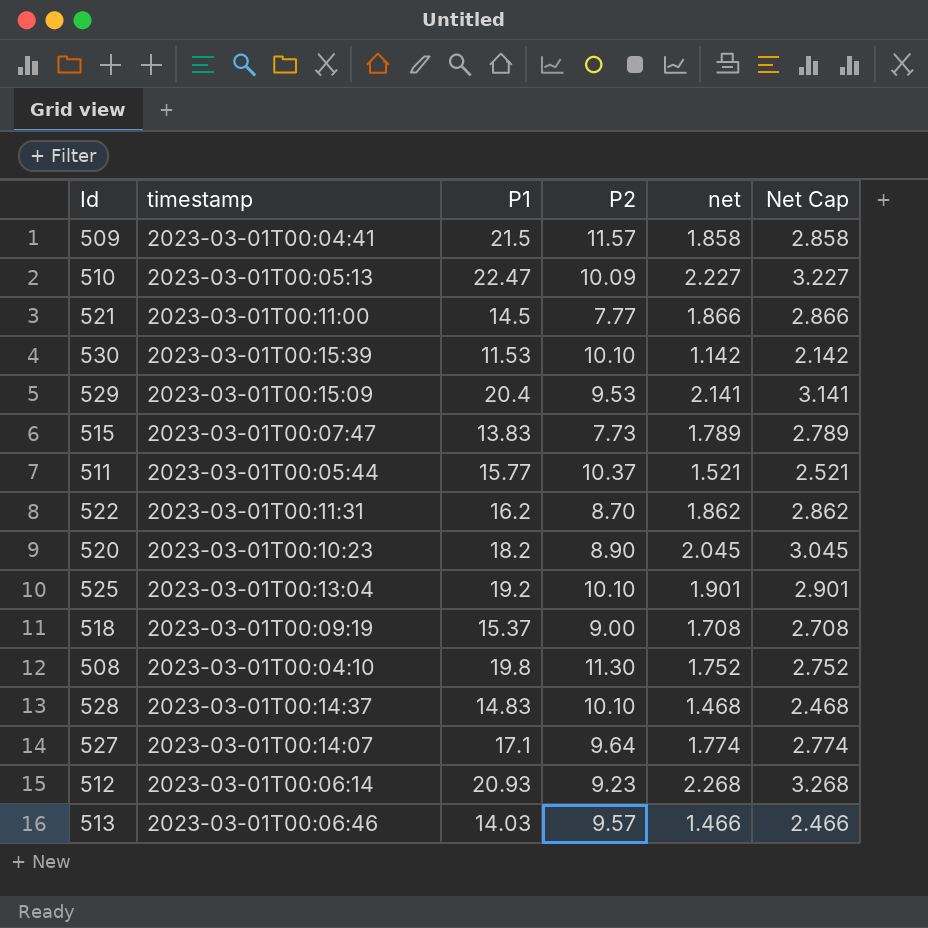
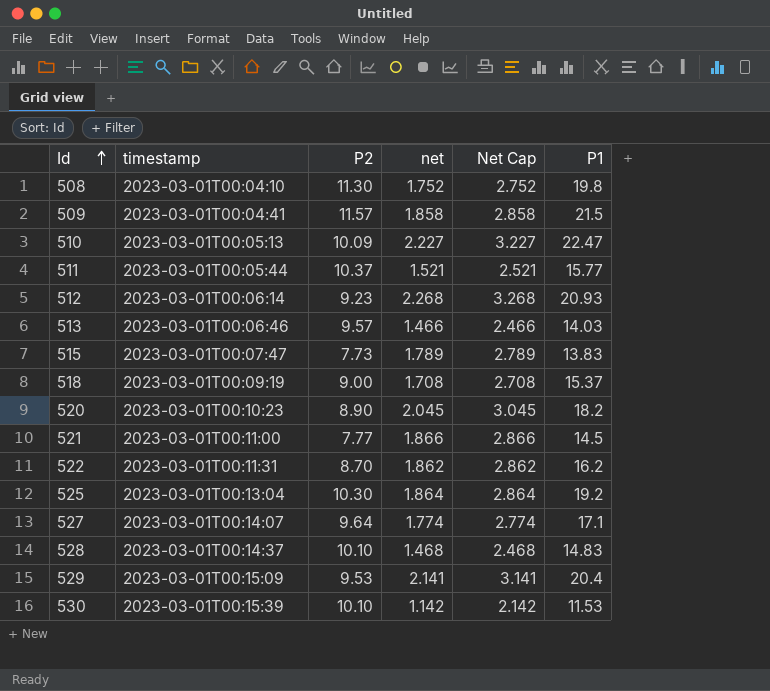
row order: none -> Id ascending
column P1 | position: 3 -> 6
525 | P2: 10.10 -> 10.30
525 | net: 1.901 -> 1.864
525 | Net Cap: 2.901 -> 2.864

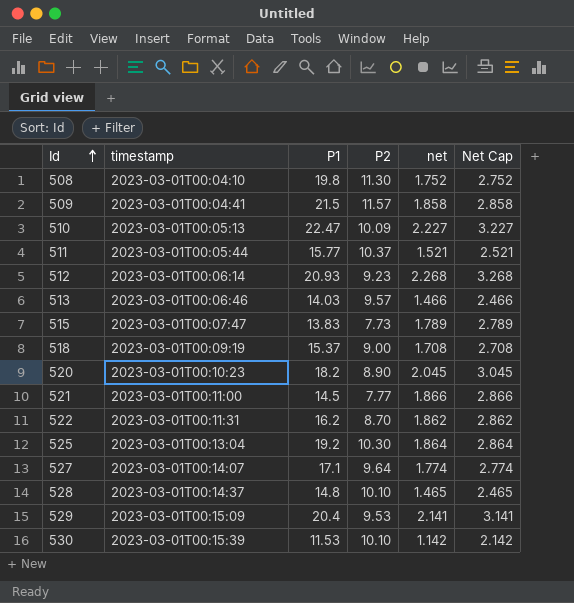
column P1 | position: 6 -> 3
528 | P1: 14.83 -> 14.8
528 | net: 1.468 -> 1.465
528 | Net Cap: 2.468 -> 2.465

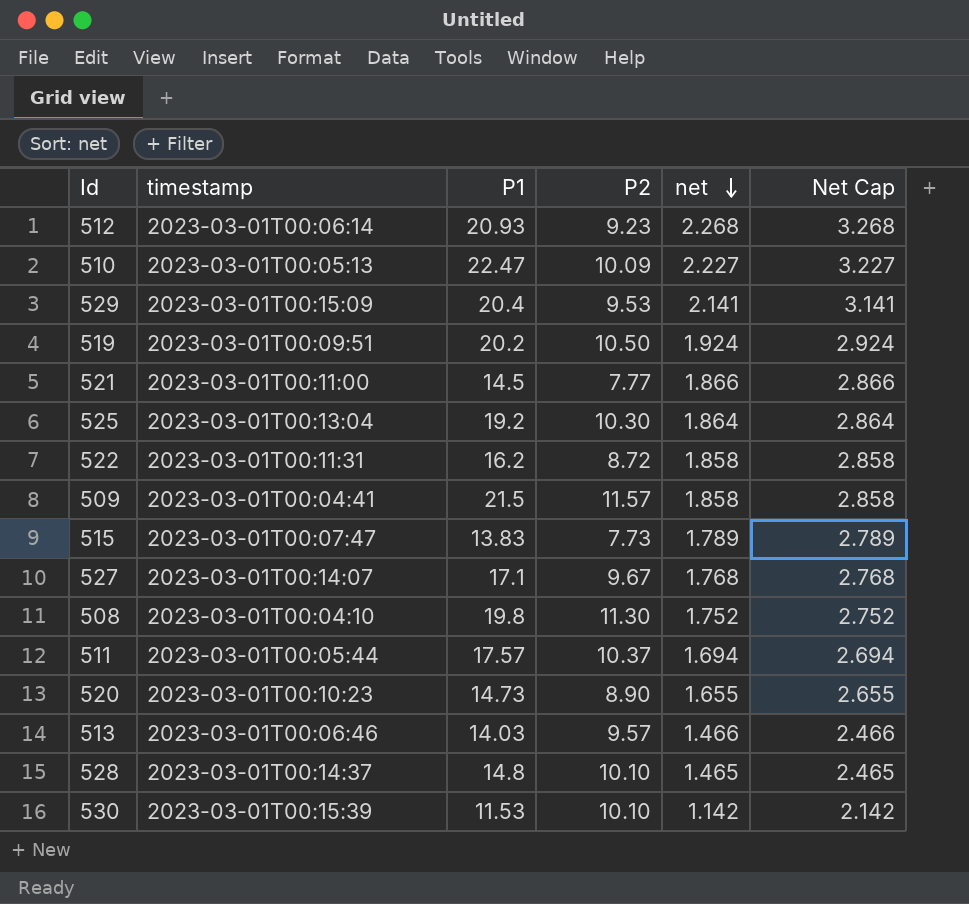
row order: Id ascending -> net descending
row 518: 2023-03-01T00:09:19 | 15.37 | 9.00 | 1.708 | 2.708 -> none
row 519: none -> 2023-03-01T00:09:51 | 20.2 | 10.50 | 1.924 | 2.924
522 | P2: 8.70 -> 8.72
522 | net: 1.862 -> 1.858
522 | Net Cap: 2.862 -> 2.858
527 | P2: 9.64 -> 9.67
527 | net: 1.774 -> 1.768
527 | Net Cap: 2.774 -> 2.768
511 | P1: 15.77 -> 17.57
511 | net: 1.521 -> 1.694
511 | Net Cap: 2.521 -> 2.694
520 | P1: 18.2 -> 14.73
520 | net: 2.045 -> 1.655
520 | Net Cap: 3.045 -> 2.655

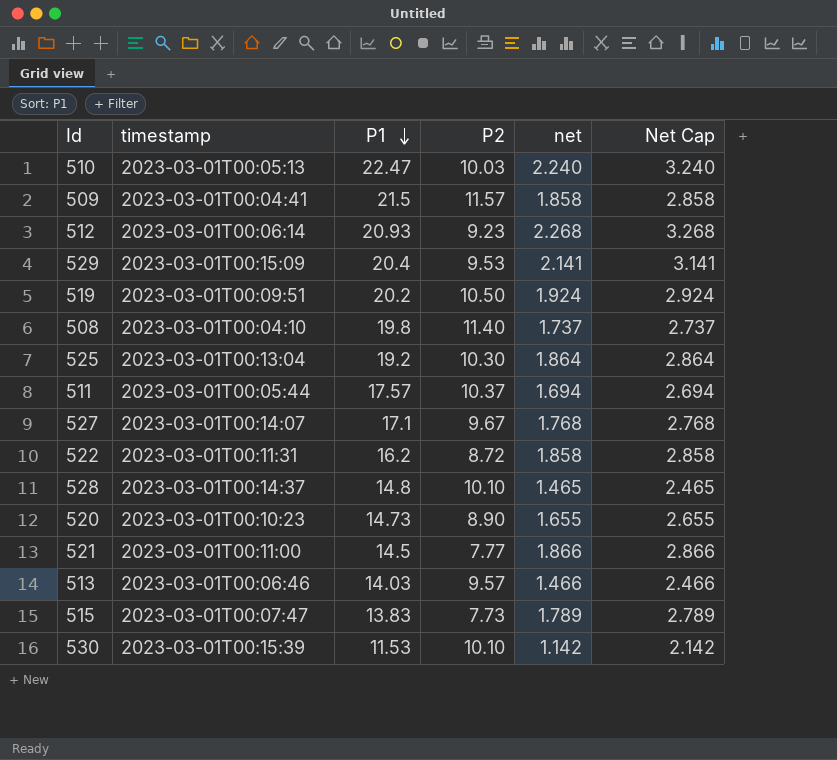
row order: net descending -> P1 descending
510 | P2: 10.09 -> 10.03
510 | net: 2.227 -> 2.240
510 | Net Cap: 3.227 -> 3.240
508 | P2: 11.30 -> 11.40
508 | net: 1.752 -> 1.737
508 | Net Cap: 2.752 -> 2.737

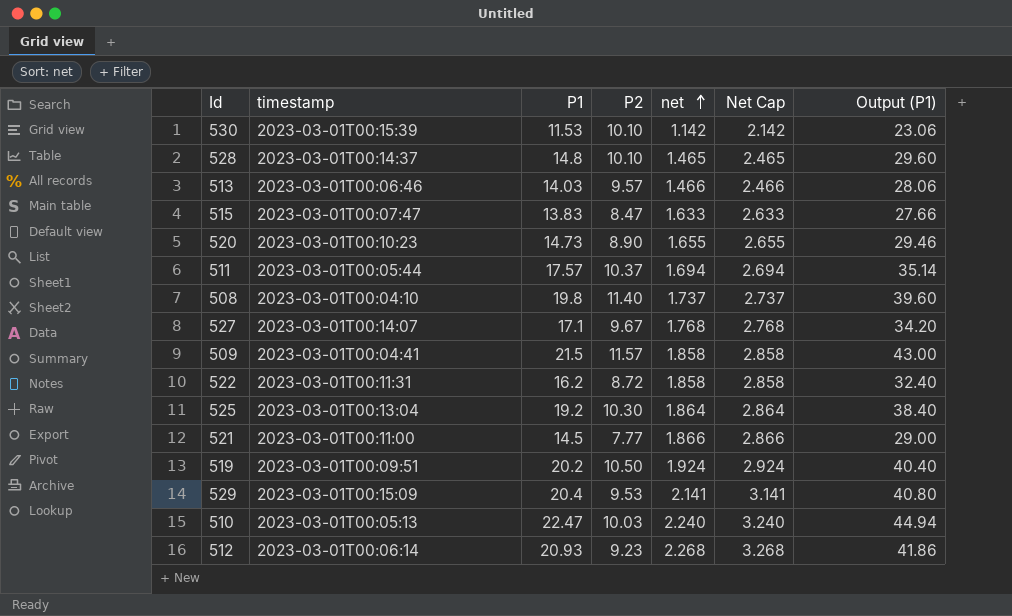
row order: P1 descending -> net ascending
column Output (P1) | formula: none -> [P1] * 2
515 | P2: 7.73 -> 8.47
515 | net: 1.789 -> 1.633
515 | Net Cap: 2.789 -> 2.633

